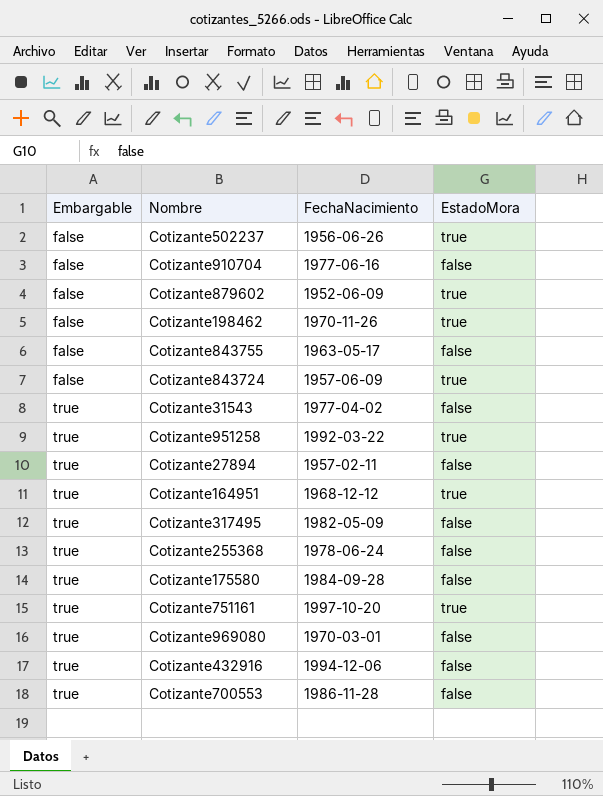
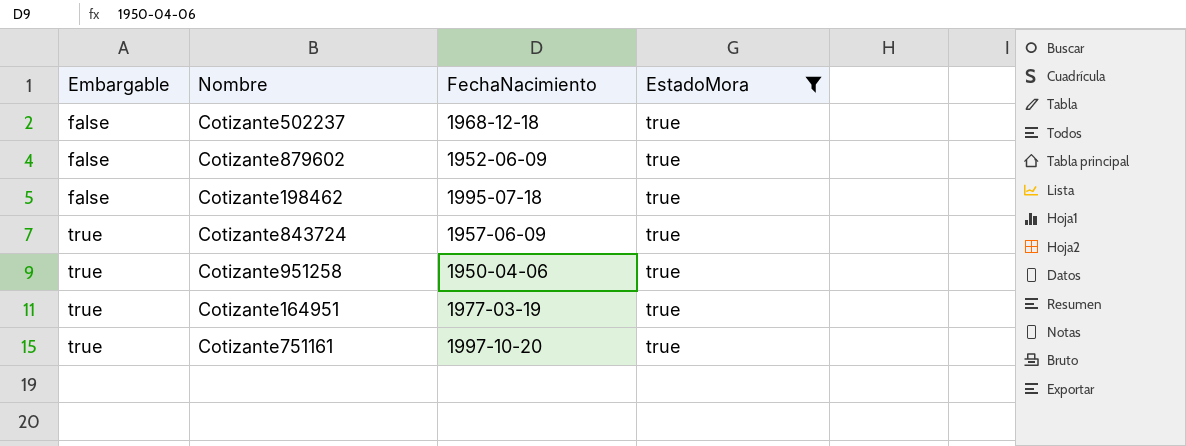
filter: none -> EstadoMora = true
Cotizante502237 | FechaNacimiento: 1956-06-26 -> 1968-12-18
Cotizante198462 | FechaNacimiento: 1970-11-26 -> 1995-07-18
Cotizante843724 | Embargable: false -> true
Cotizante951258 | FechaNacimiento: 1992-03-22 -> 1950-04-06
Cotizante164951 | FechaNacimiento: 1968-12-12 -> 1977-03-19

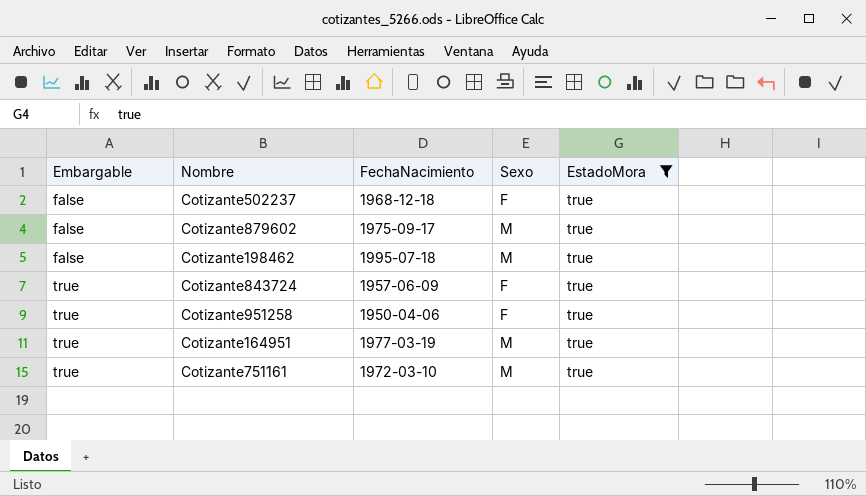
column Sexo | position: none -> 4
Cotizante879602 | FechaNacimiento: 1952-06-09 -> 1975-09-17
Cotizante751161 | FechaNacimiento: 1997-10-20 -> 1972-03-10

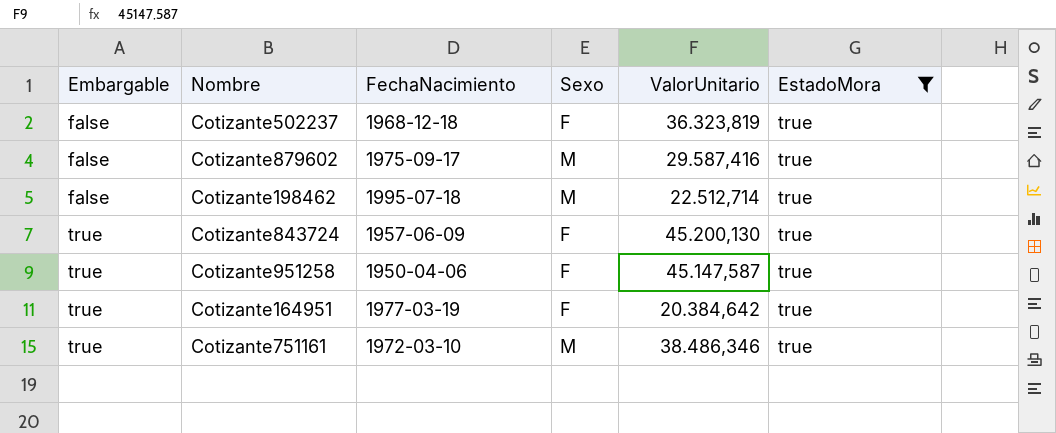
column ValorUnitario | position: none -> 5
Cotizante164951 | Sexo: M -> F

